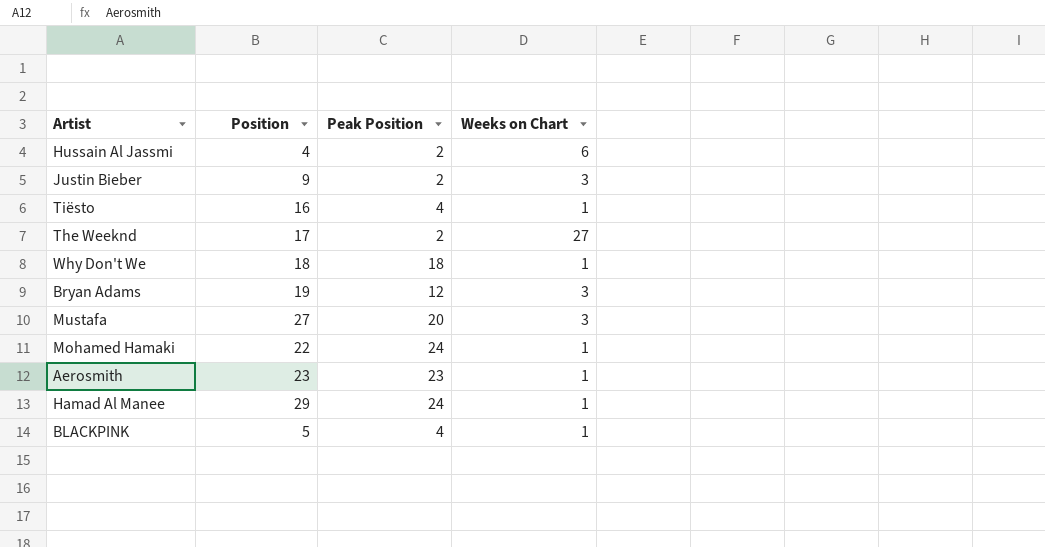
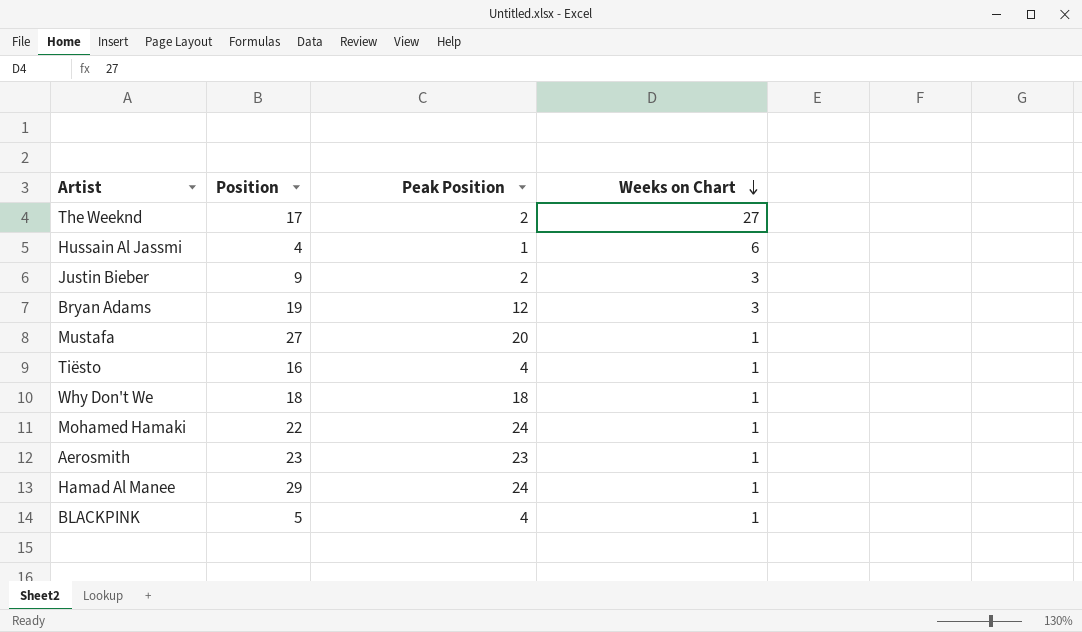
row order: none -> Weeks on Chart descending
Hussain Al Jassmi | Peak Position: 2 -> 1
Mustafa | Weeks on Chart: 3 -> 1

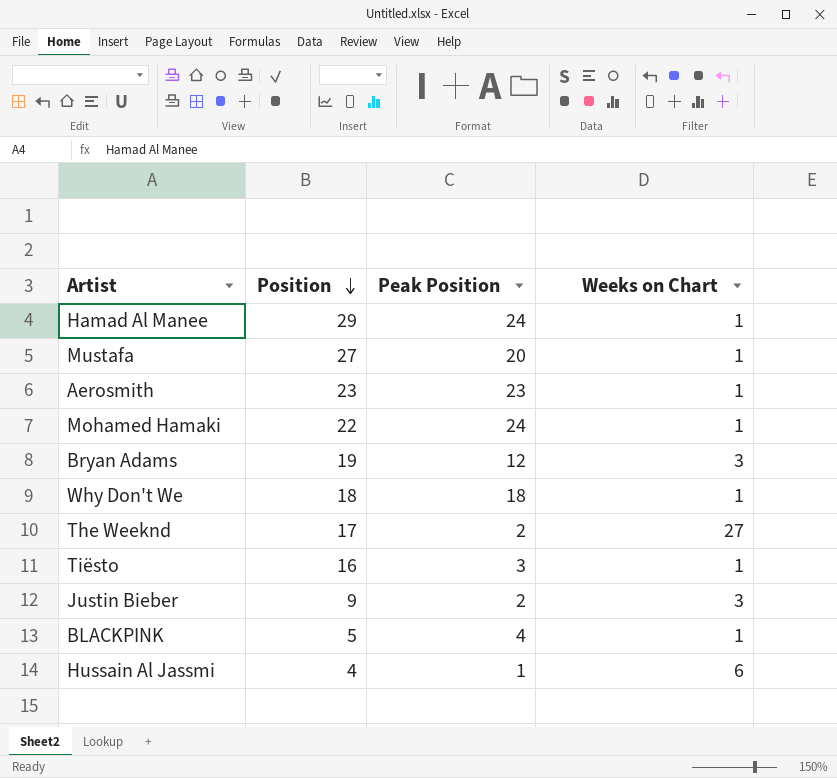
row order: Weeks on Chart descending -> Position descending
Tiësto | Peak Position: 4 -> 3

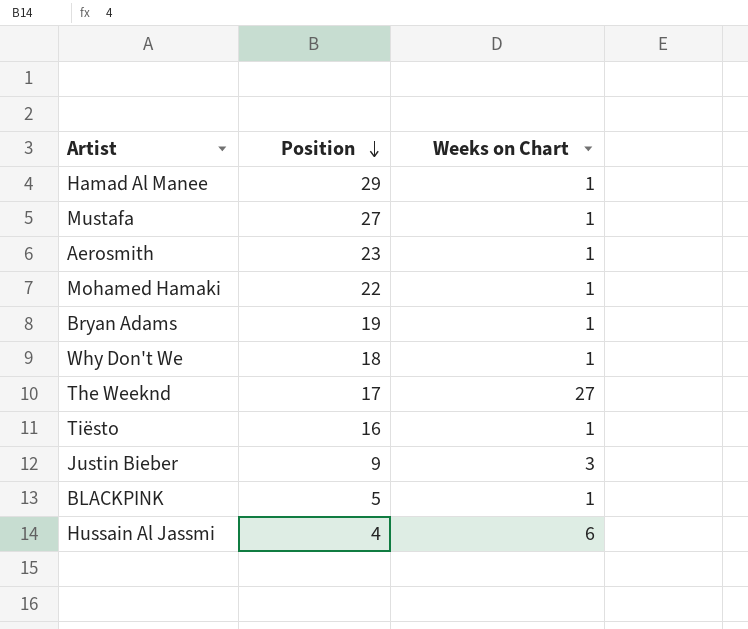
column Peak Position | position: 3 -> none
Bryan Adams | Weeks on Chart: 3 -> 1

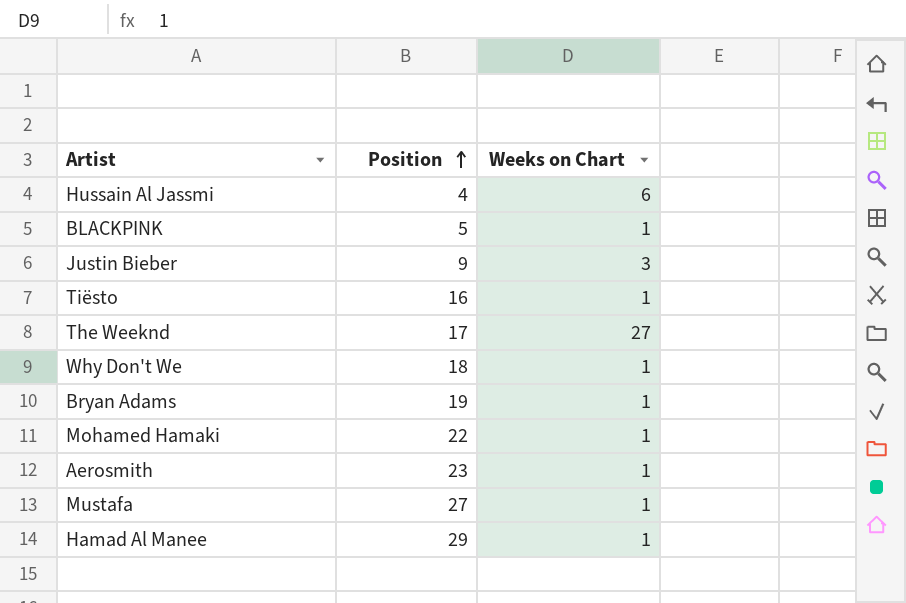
row order: Position descending -> Position ascending

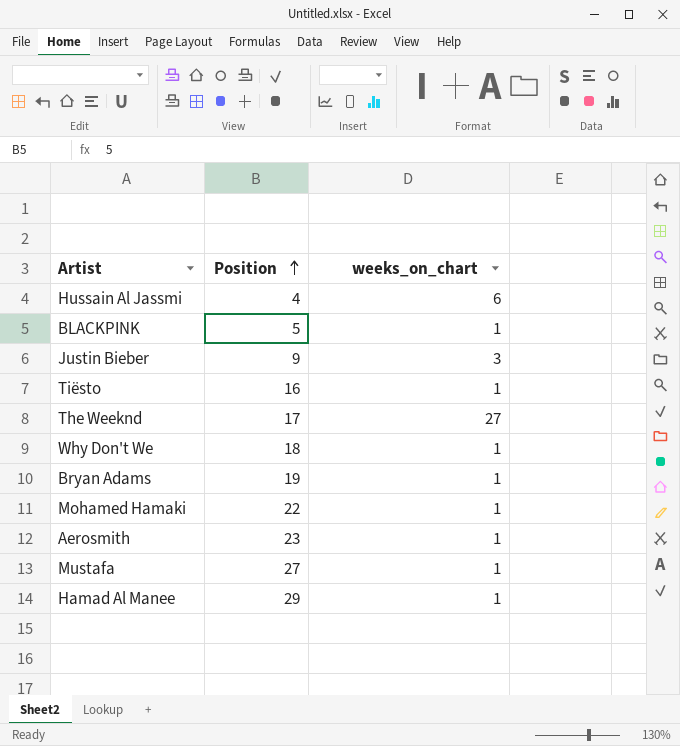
column name: Weeks on Chart -> weeks_on_chart

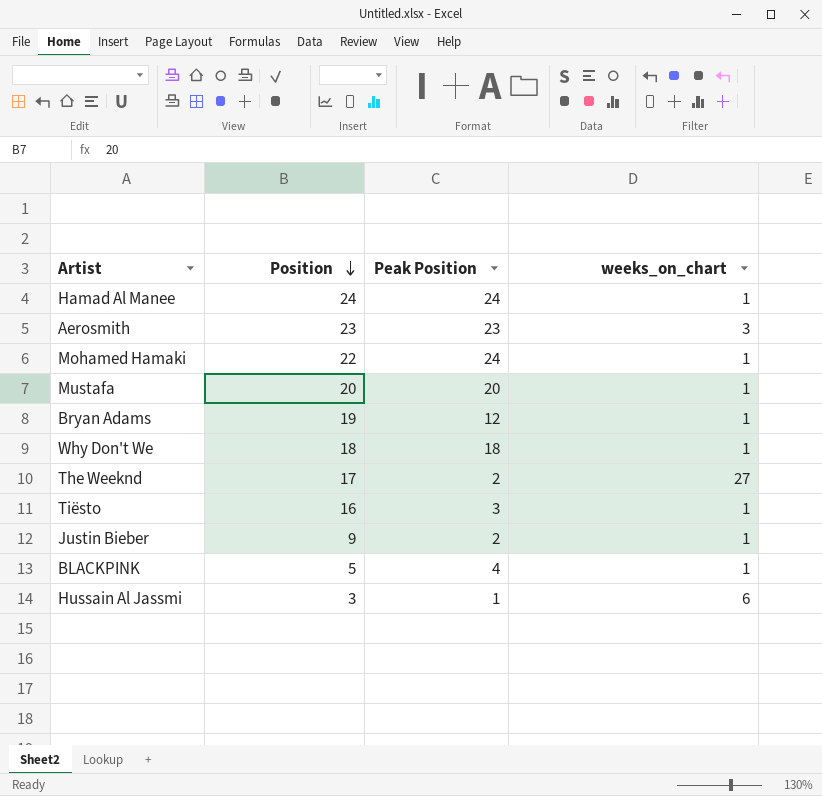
row order: Position ascending -> Position descending
column Peak Position | position: none -> 3
Hamad Al Manee | Position: 29 -> 24
Aerosmith | weeks_on_chart: 1 -> 3
Mustafa | Position: 27 -> 20
Justin Bieber | weeks_on_chart: 3 -> 1
Hussain Al Jassmi | Position: 4 -> 3

